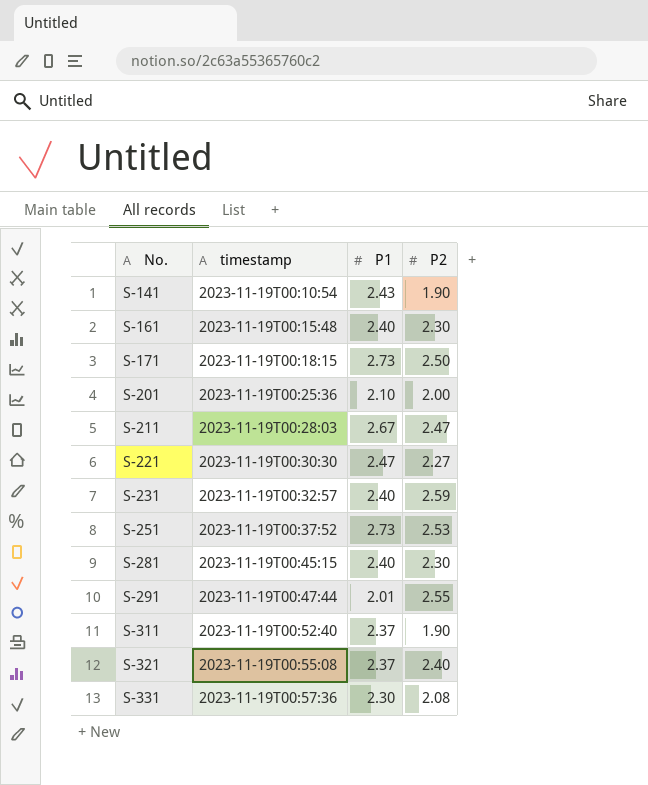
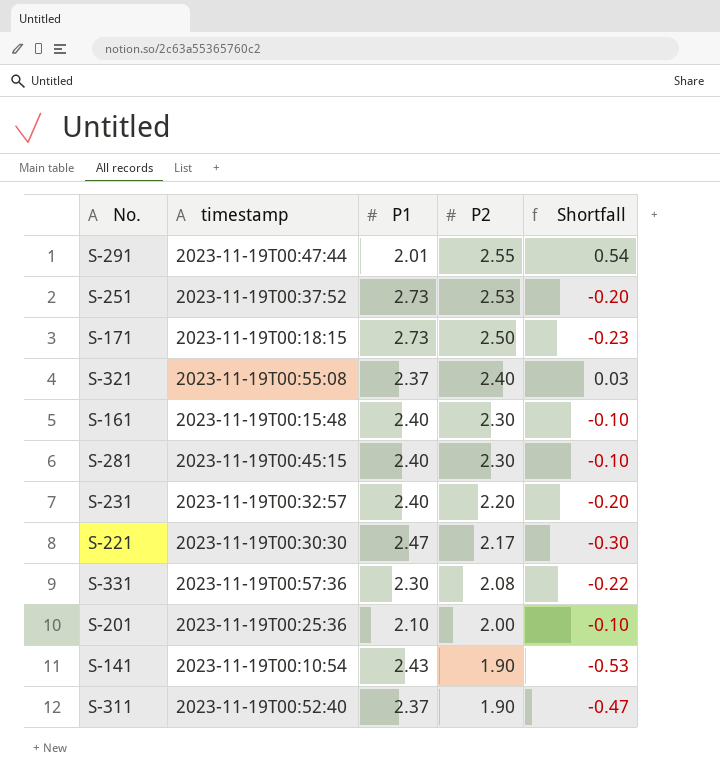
row order: No. ascending -> P2 descending
column Shortfall | formula: none -> [P2] - [P1]
row S-211: 2023-11-19T00:28:03 | 2.67 | 2.47 -> none
S-231 | P2: 2.59 -> 2.20
S-221 | P2: 2.27 -> 2.17

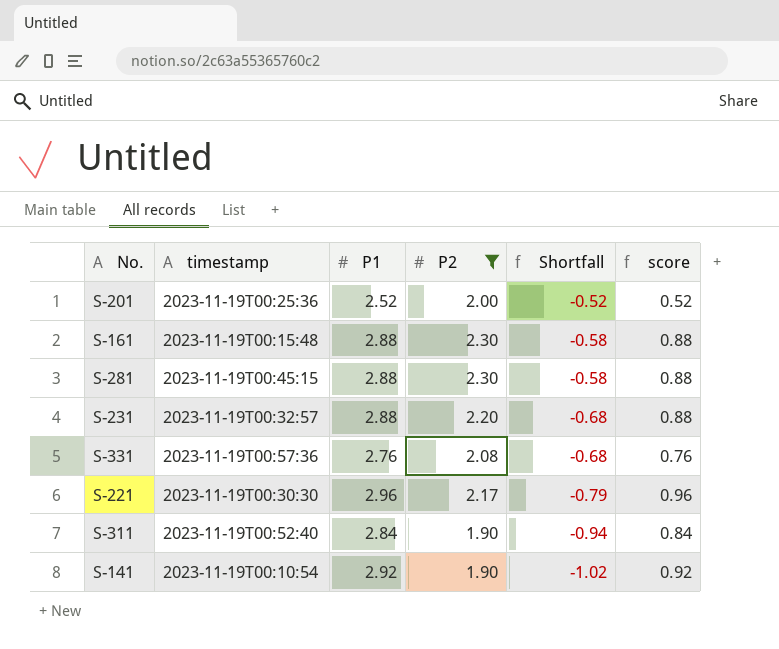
filter: none -> P2 <= 2.30
row order: P2 descending -> Shortfall descending
column score | formula: none -> [P1] - 2
S-201 | P1: 2.10 -> 2.52
S-201 | Shortfall: -0.10 -> -0.52
S-161 | P1: 2.40 -> 2.88
S-161 | Shortfall: -0.10 -> -0.58
S-281 | P1: 2.40 -> 2.88
S-281 | Shortfall: -0.10 -> -0.58
S-231 | P1: 2.40 -> 2.88
S-231 | Shortfall: -0.20 -> -0.68
S-331 | P1: 2.30 -> 2.76
S-331 | Shortfall: -0.22 -> -0.68
S-221 | P1: 2.47 -> 2.96
S-221 | Shortfall: -0.30 -> -0.79
S-311 | P1: 2.37 -> 2.84
S-311 | Shortfall: -0.47 -> -0.94
S-141 | P1: 2.43 -> 2.92
S-141 | Shortfall: -0.53 -> -1.02

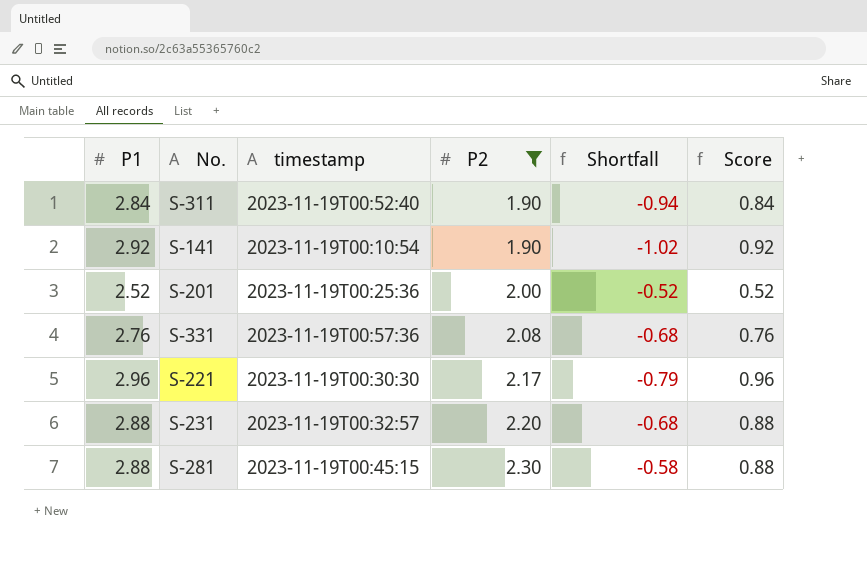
row order: Shortfall descending -> P2 ascending
column P1 | position: 3 -> 1
column name: score -> Score
row S-161: 2023-11-19T00:15:48 | 2.88 | 2.30 | -0.58 | 0.88 -> none

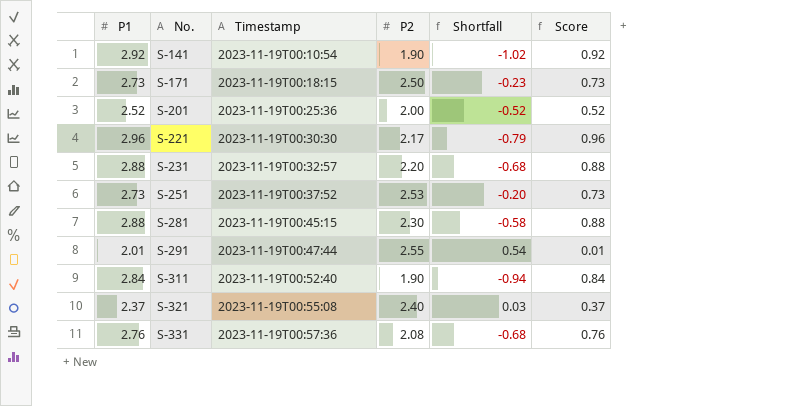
filter: P2 <= 2.30 -> none
row order: P2 ascending -> No. ascending
column name: timestamp -> Timestamp

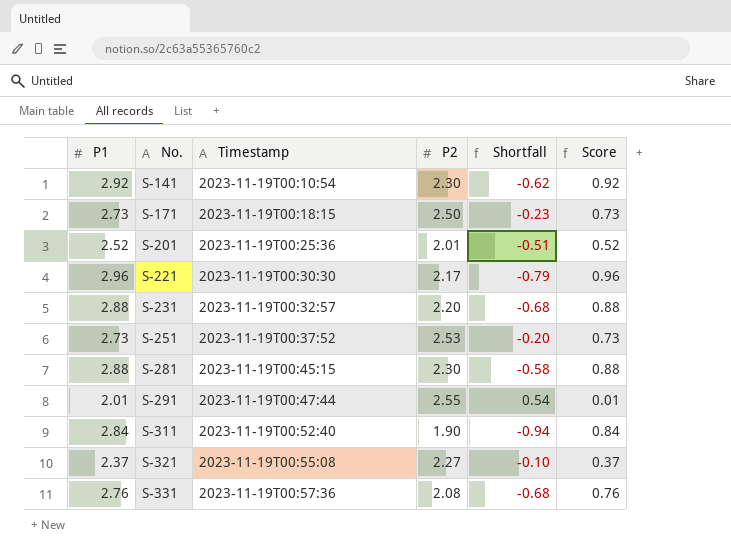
S-141 | P2: 1.90 -> 2.30
S-141 | Shortfall: -1.02 -> -0.62
S-201 | P2: 2.00 -> 2.01
S-201 | Shortfall: -0.52 -> -0.51
S-321 | P2: 2.40 -> 2.27
S-321 | Shortfall: 0.03 -> -0.10

